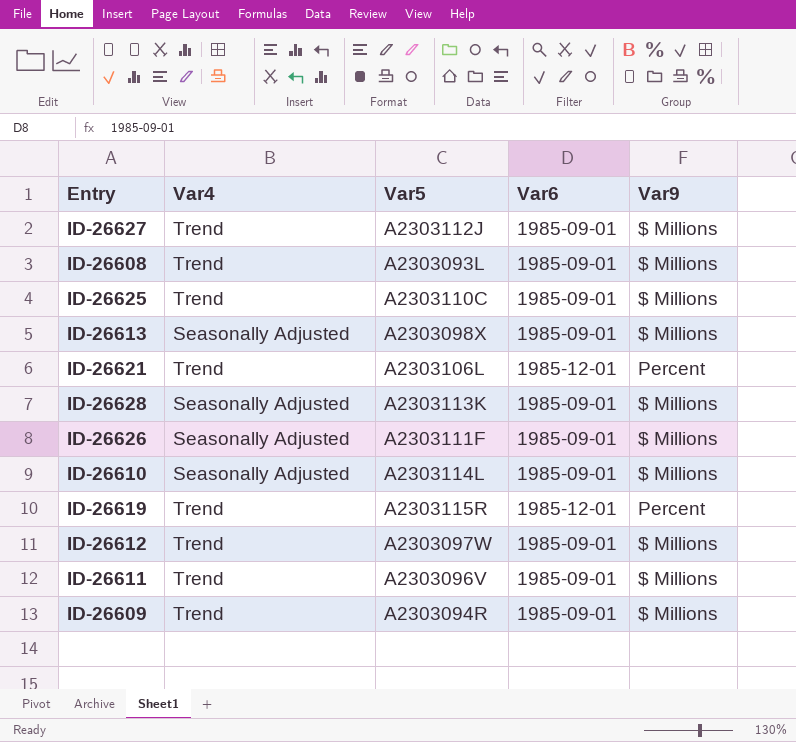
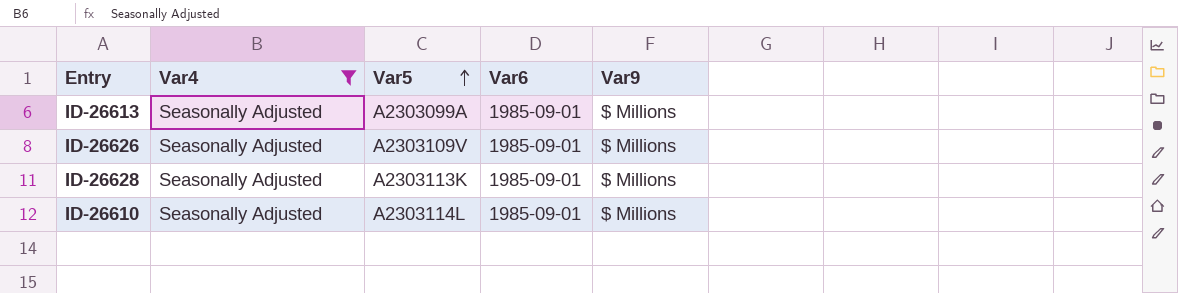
filter: none -> Var4 = Seasonally Adjusted
row order: none -> Var5 ascending
ID-26613 | Var5: A2303098X -> A2303099A
ID-26626 | Var5: A2303111F -> A2303109V

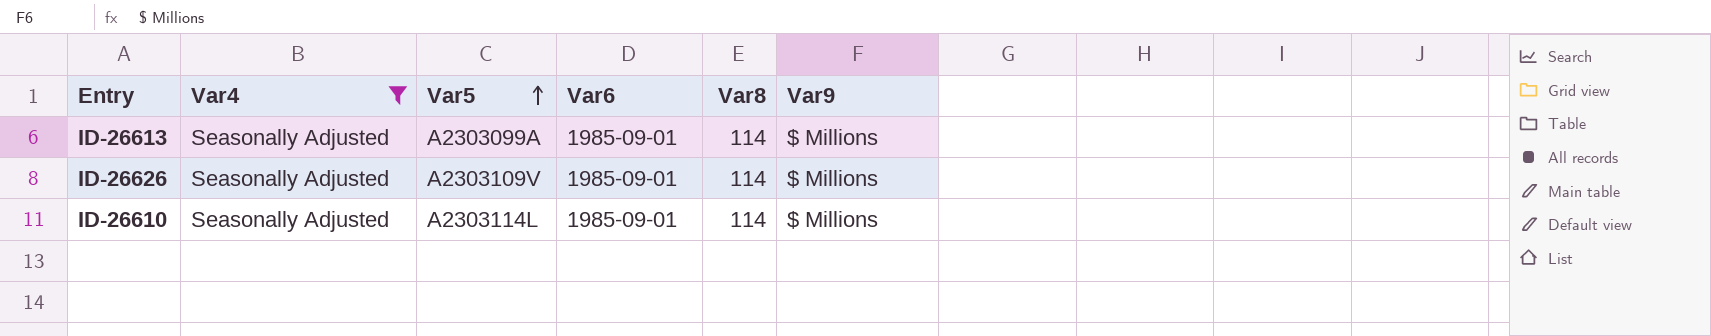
column Var8 | position: none -> 5
row ID-26628: Seasonally Adjusted | A2303113K | 1985-09-01 | $ Millions -> none

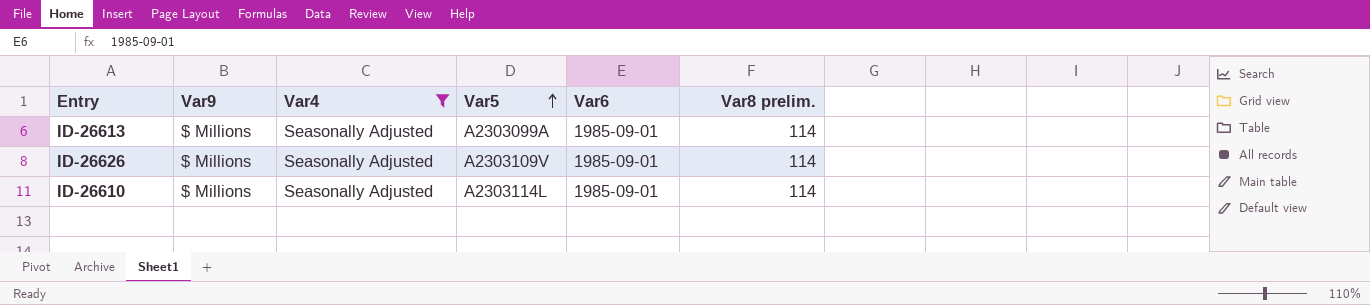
column Var9 | position: 6 -> 2
column name: Var8 -> Var8 prelim.

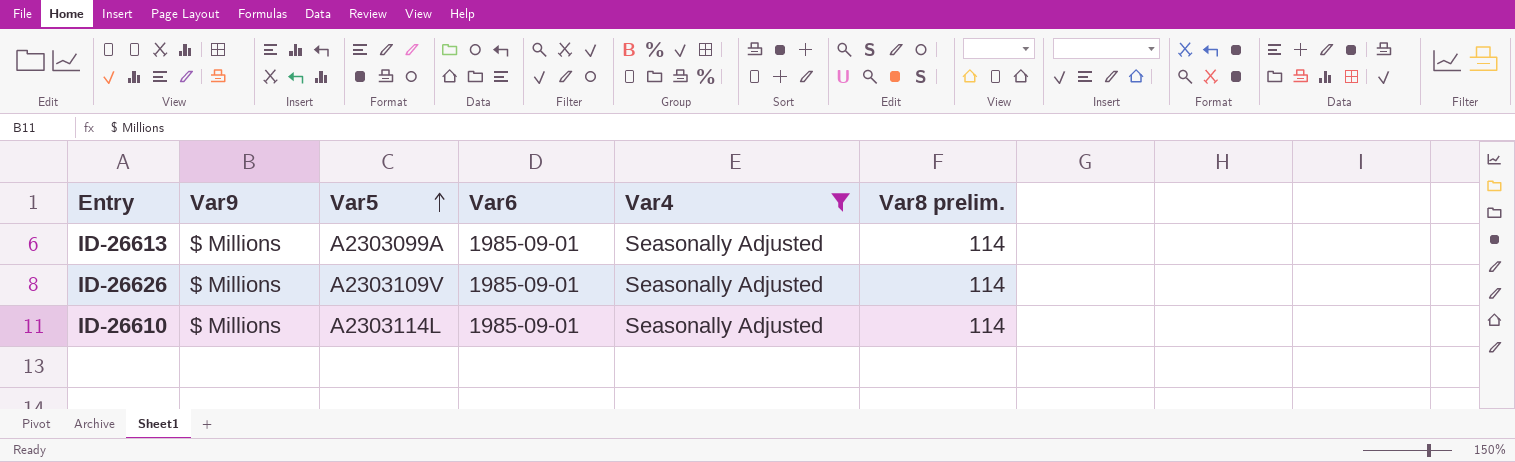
column Var4 | position: 3 -> 5

